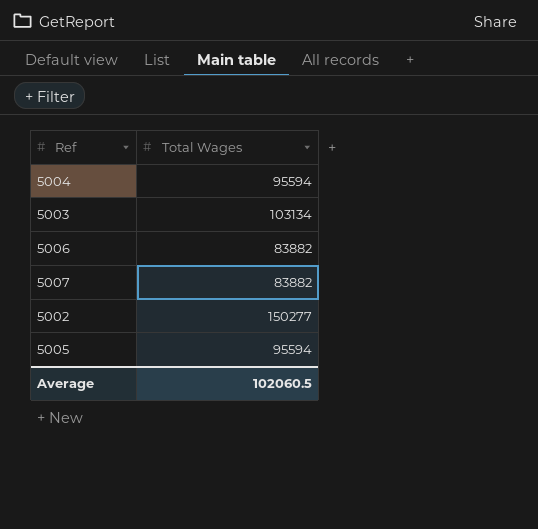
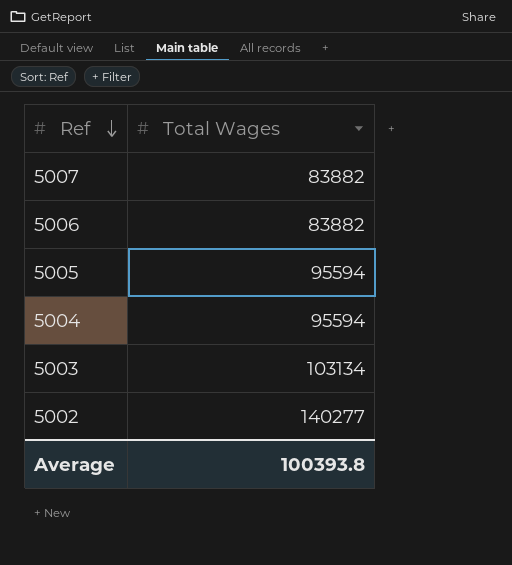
row order: none -> Ref descending
5002 | Total Wages: 150277 -> 140277
Average | Total Wages: 102060.5 -> 100393.8

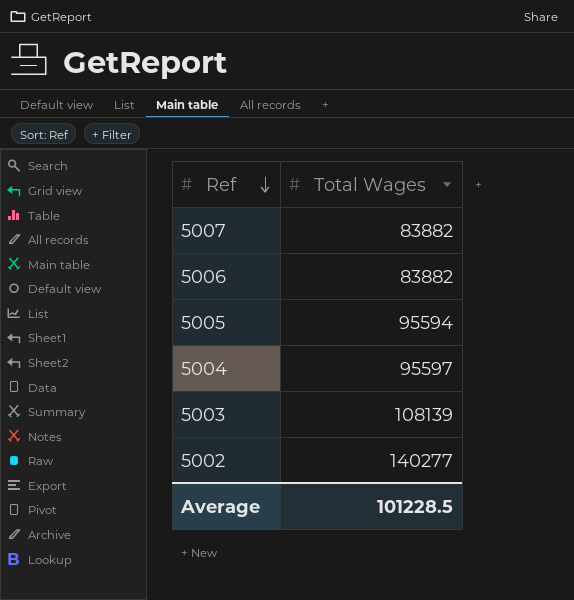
5004 | Total Wages: 95594 -> 95597
5003 | Total Wages: 103134 -> 108139
Average | Total Wages: 100393.8 -> 101228.5

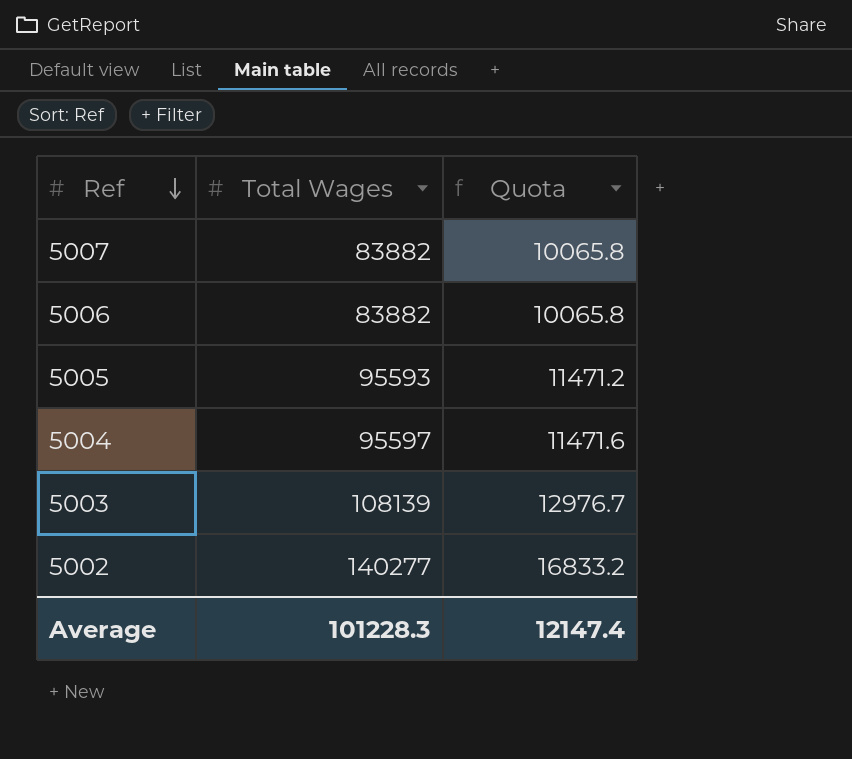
column Quota | formula: none -> [Total Wages] * 0.12
5005 | Total Wages: 95594 -> 95593
Average | Total Wages: 101228.5 -> 101228.3

